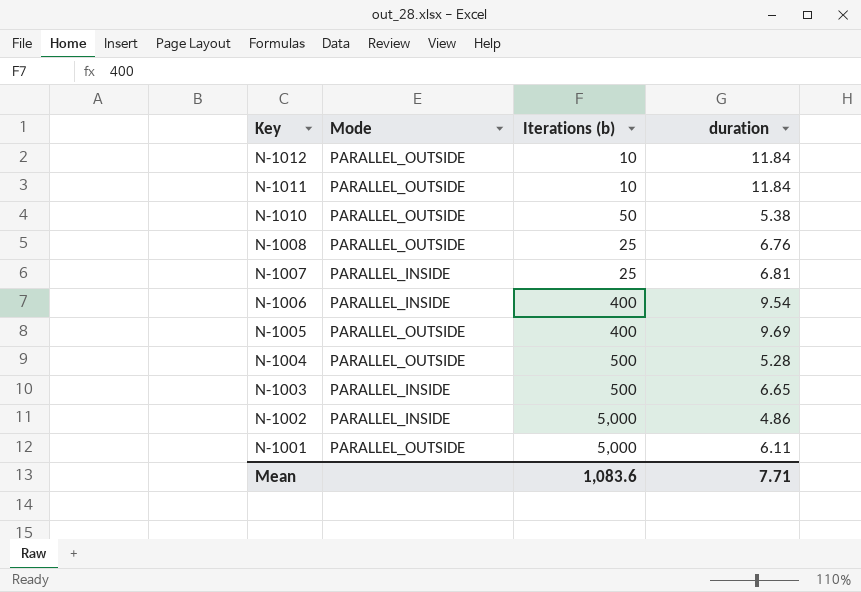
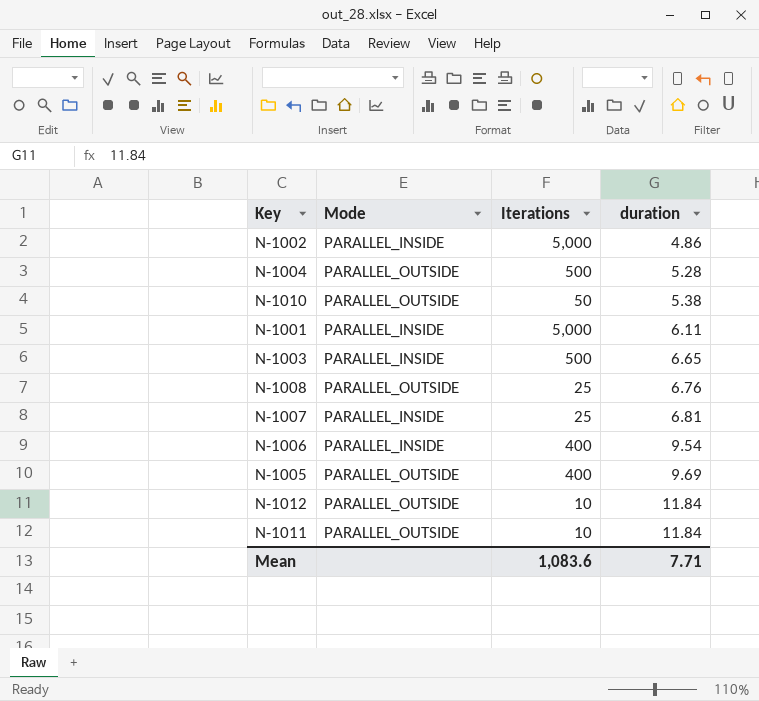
row order: Key descending -> duration ascending
column name: Iterations (b) -> Iterations
N-1001 | Mode: PARALLEL_OUTSIDE -> PARALLEL_INSIDE

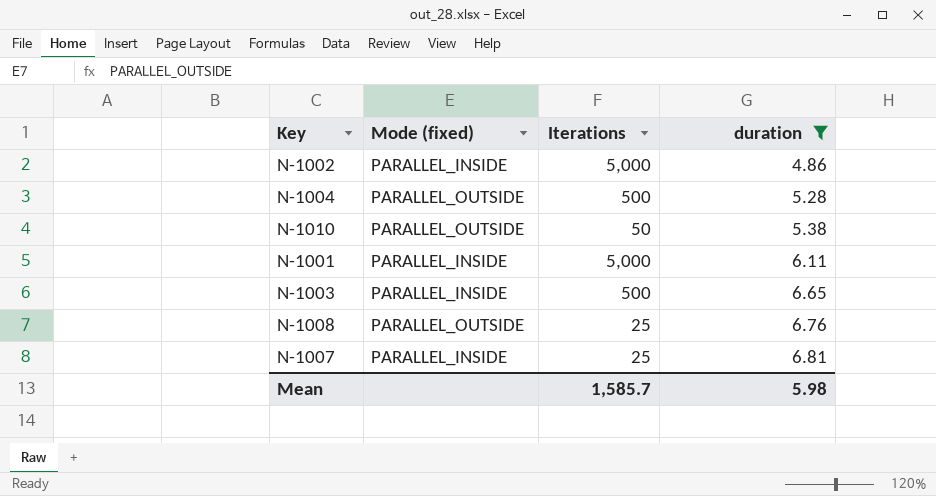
filter: none -> duration <= 6.81
column name: Mode -> Mode (fixed)
Mean | Iterations: 1,083.6 -> 1,585.7
Mean | duration: 7.71 -> 5.98

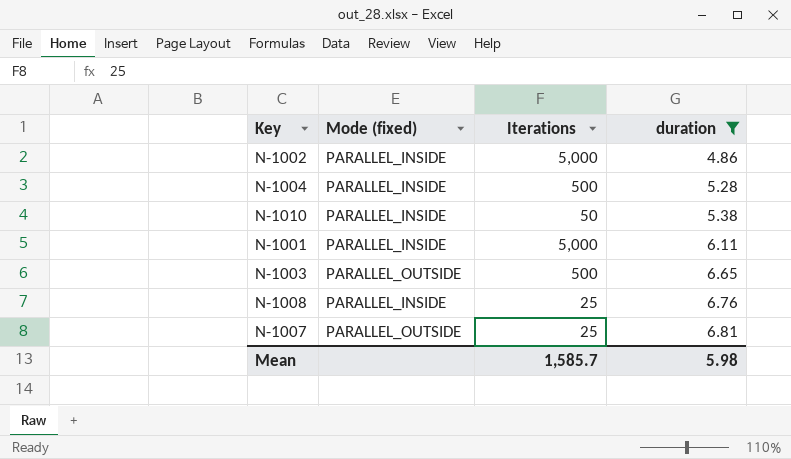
N-1004 | Mode (fixed): PARALLEL_OUTSIDE -> PARALLEL_INSIDE
N-1010 | Mode (fixed): PARALLEL_OUTSIDE -> PARALLEL_INSIDE
N-1003 | Mode (fixed): PARALLEL_INSIDE -> PARALLEL_OUTSIDE
N-1008 | Mode (fixed): PARALLEL_OUTSIDE -> PARALLEL_INSIDE
N-1007 | Mode (fixed): PARALLEL_INSIDE -> PARALLEL_OUTSIDE

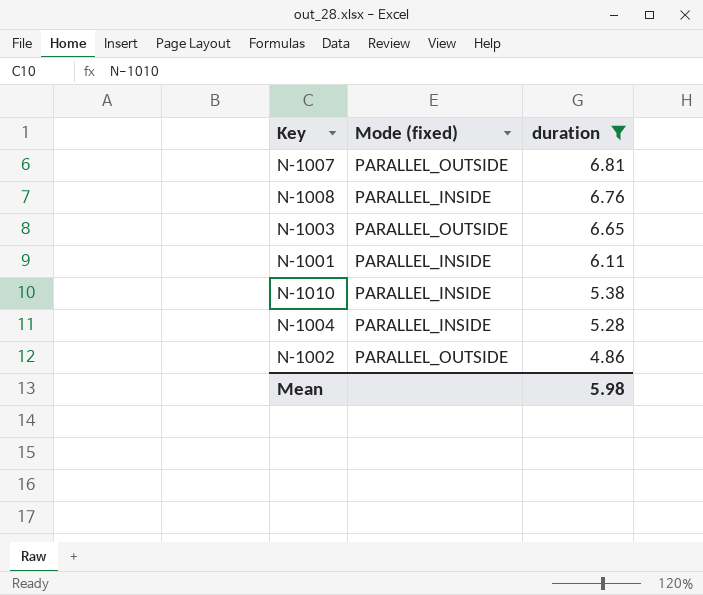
row order: duration ascending -> duration descending
column Iterations | position: 3 -> none
N-1002 | Mode (fixed): PARALLEL_INSIDE -> PARALLEL_OUTSIDE

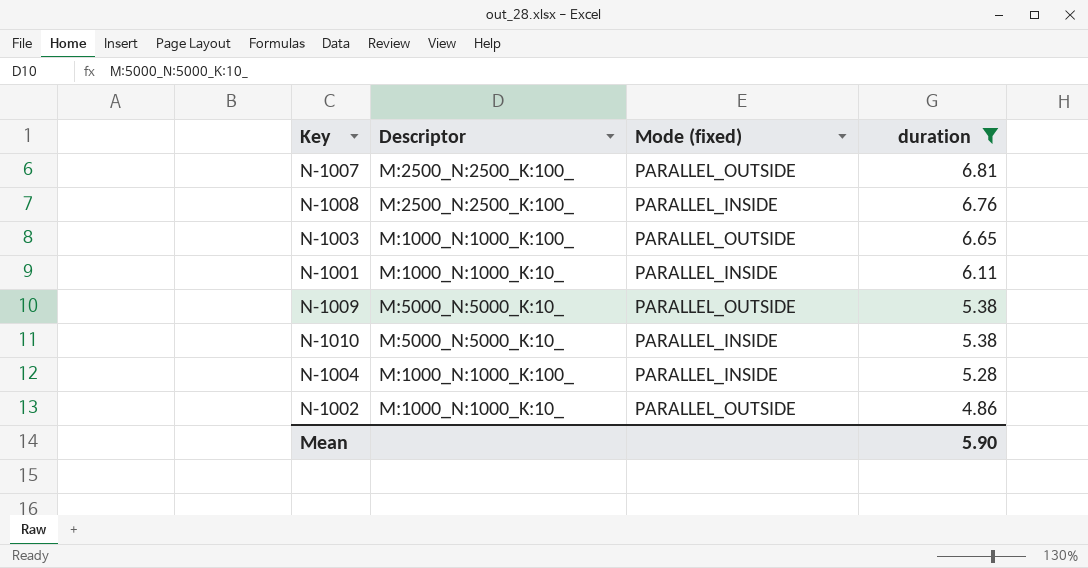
column Descriptor | position: none -> 2
row N-1009: none -> M:5000_N:5000_K:10_ | PARALLEL_OUTSIDE | 5.38
Mean | duration: 5.98 -> 5.90

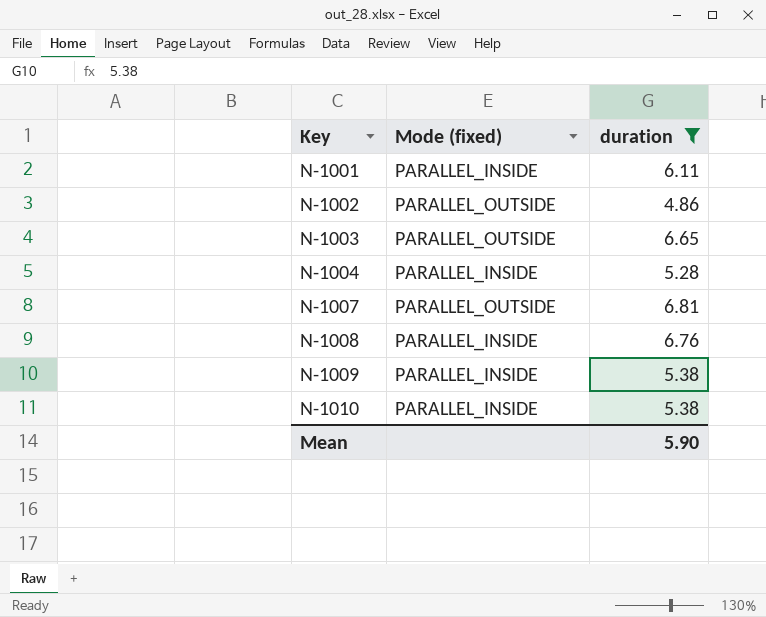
row order: duration descending -> Key ascending
column Descriptor | position: 2 -> none
N-1009 | Mode (fixed): PARALLEL_OUTSIDE -> PARALLEL_INSIDE

